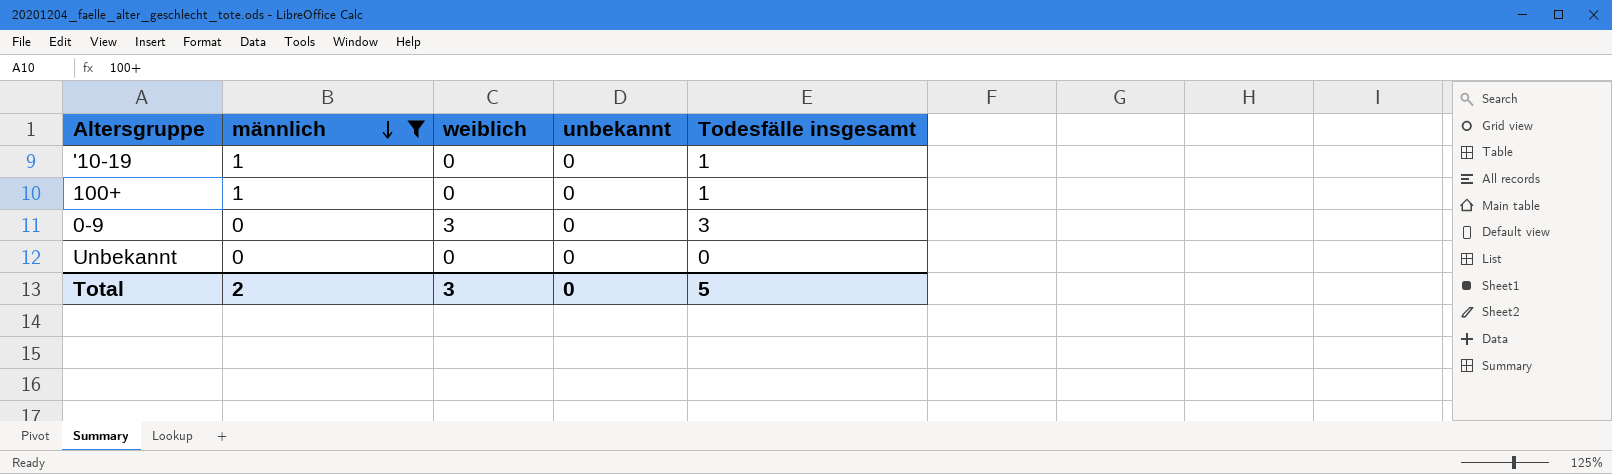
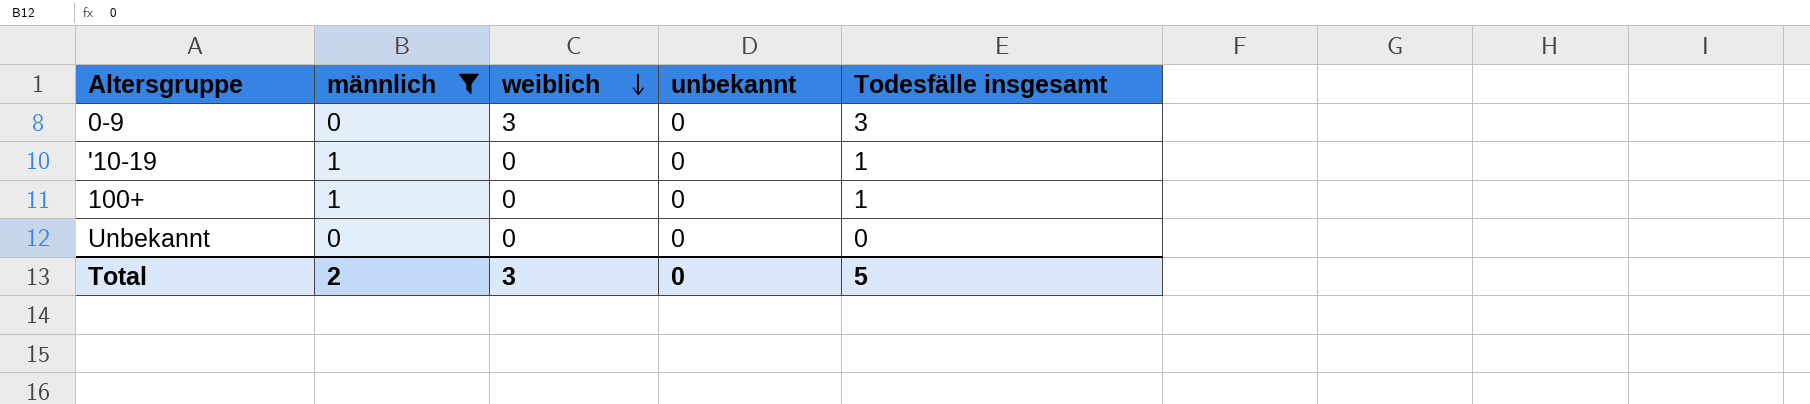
row order: männlich descending -> weiblich descending

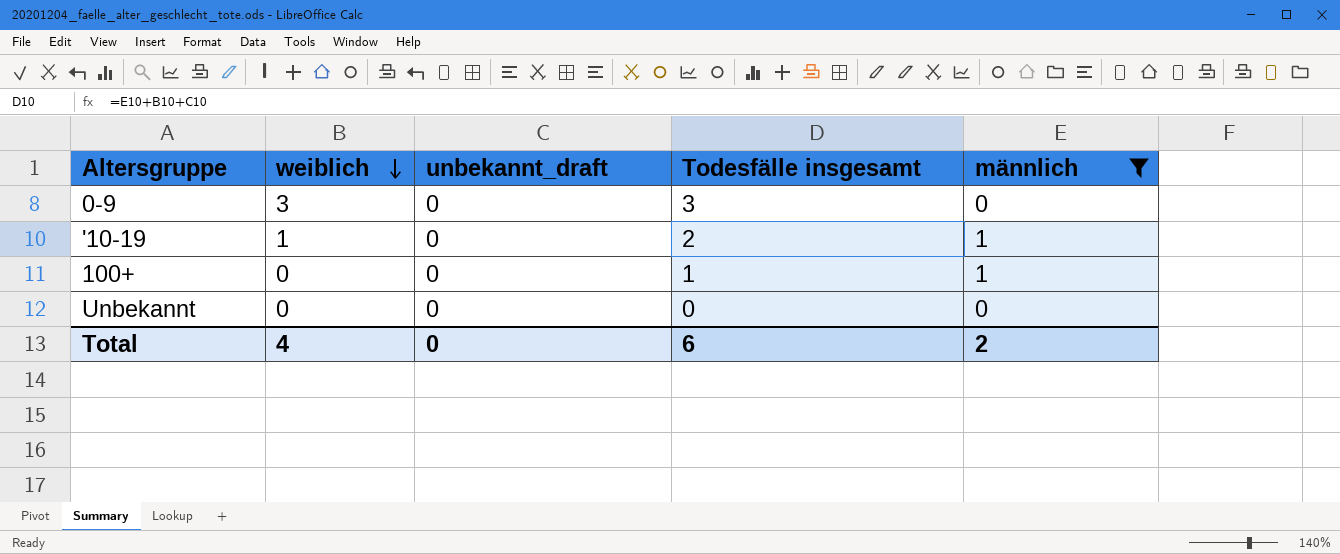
column name: unbekannt -> unbekannt_draft
column männlich | position: 2 -> 5
'10-19 | weiblich: 0 -> 1
'10-19 | Todesfälle insgesamt: 1 -> 2
Total | weiblich: 3 -> 4
Total | Todesfälle insgesamt: 5 -> 6

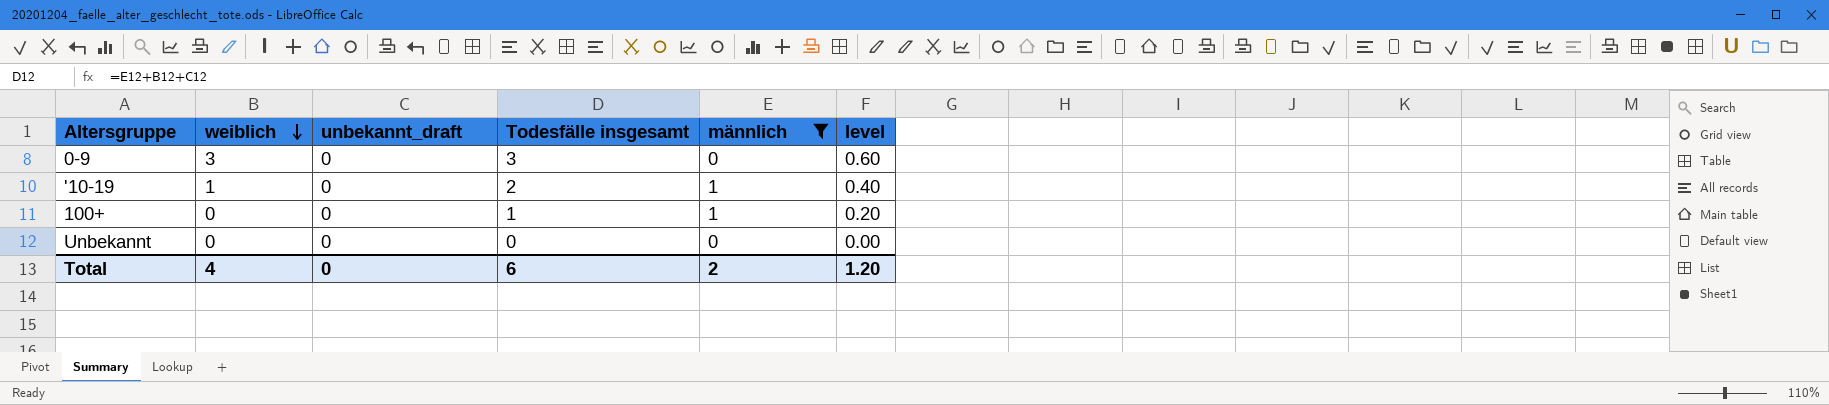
column level | formula: none -> [Todesfälle insgesamt] * 0.2

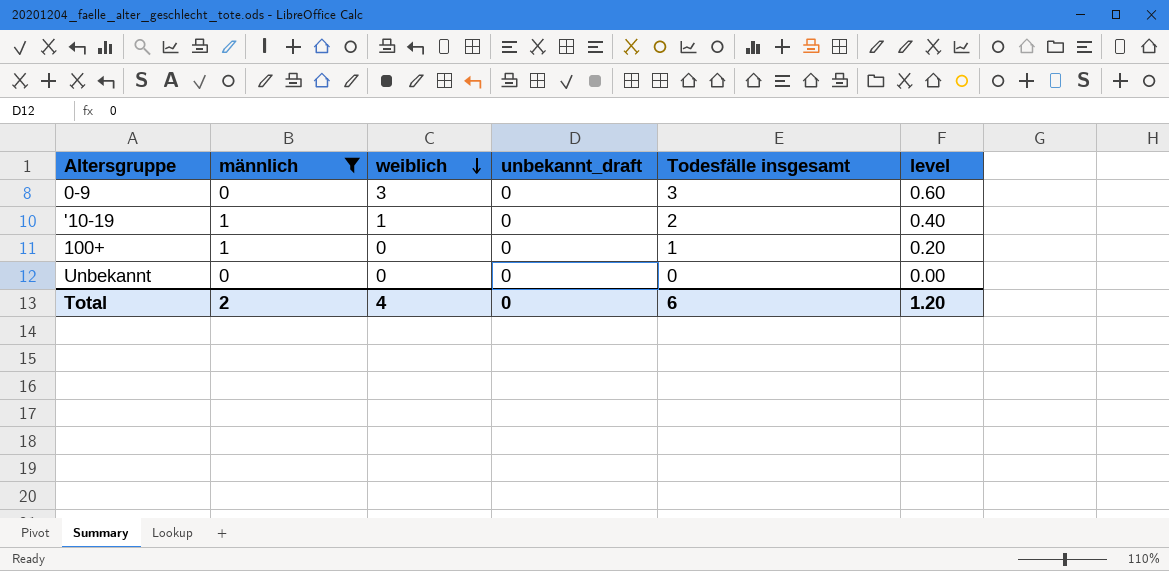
column männlich | position: 5 -> 2

